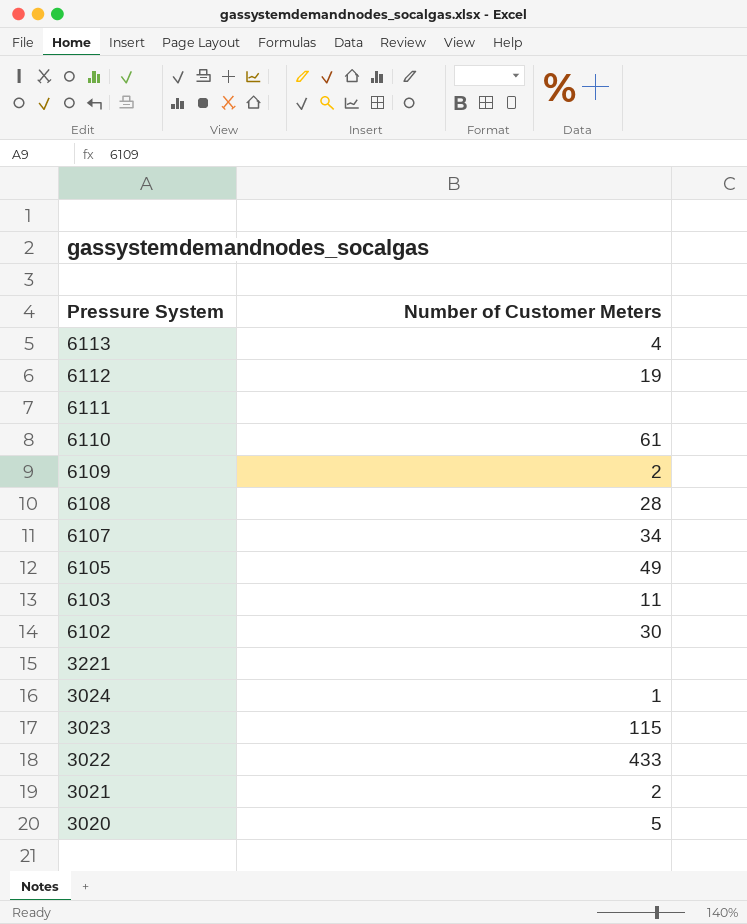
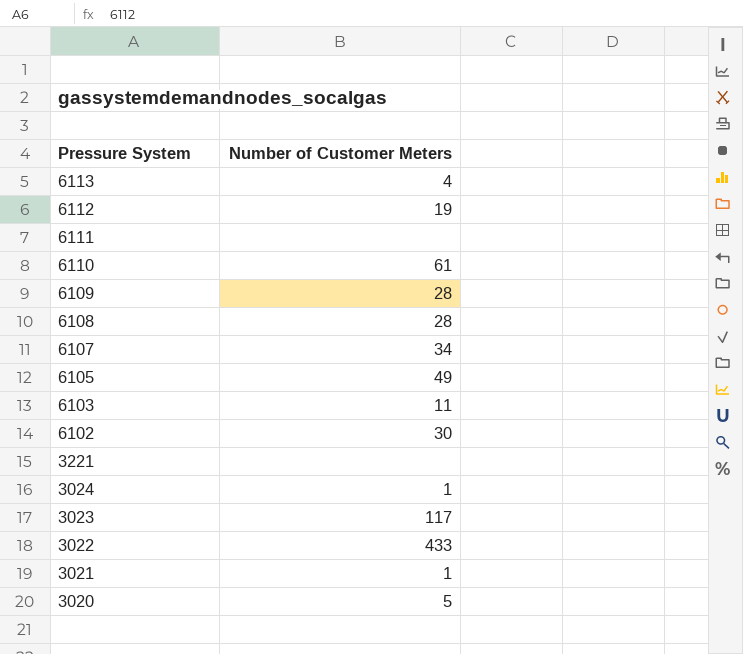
6109 | Number of Customer Meters: 2 -> 28
3023 | Number of Customer Meters: 115 -> 117
3021 | Number of Customer Meters: 2 -> 1

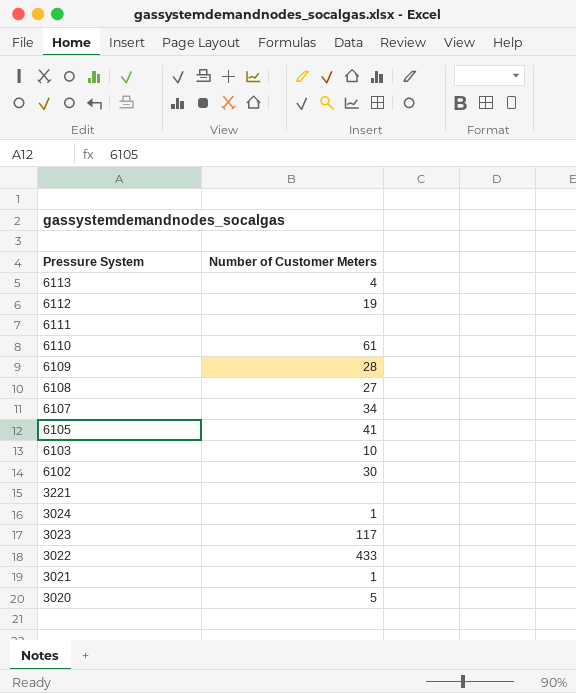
6108 | Number of Customer Meters: 28 -> 27
6105 | Number of Customer Meters: 49 -> 41
6103 | Number of Customer Meters: 11 -> 10

